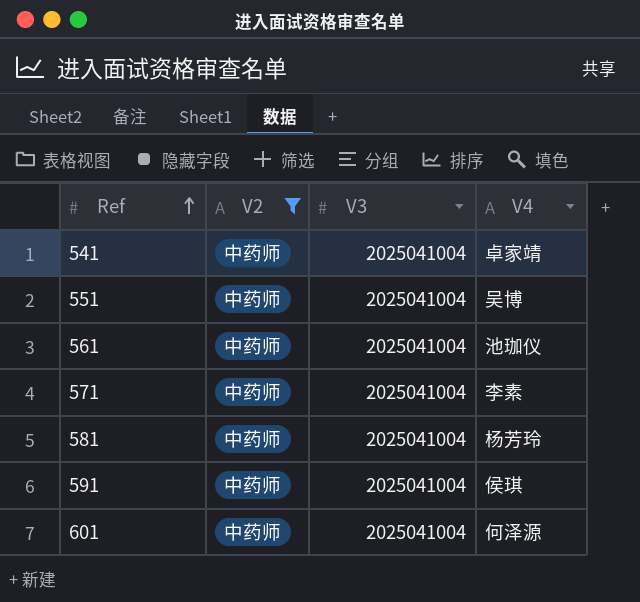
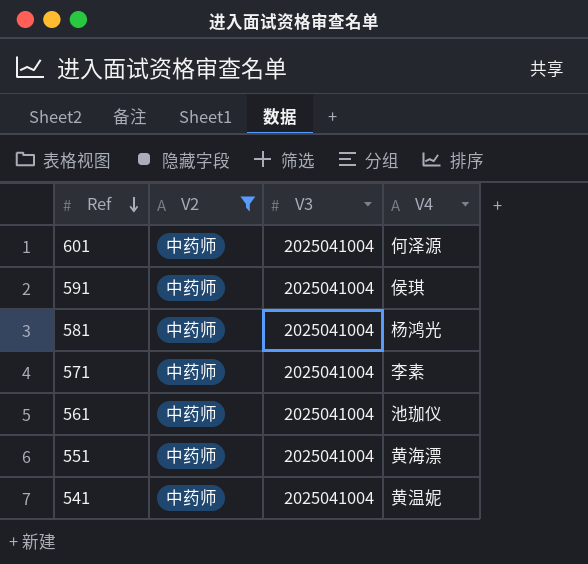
row order: Ref ascending -> Ref descending
581 | V4: 杨芳玲 -> 杨鸿光
551 | V4: 吴博 -> 黄海漂
541 | V4: 卓家靖 -> 黄温妮

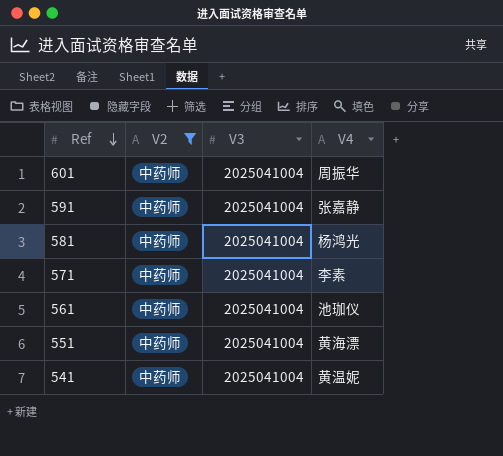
601 | V4: 何泽源 -> 周振华
591 | V4: 侯琪 -> 张嘉静

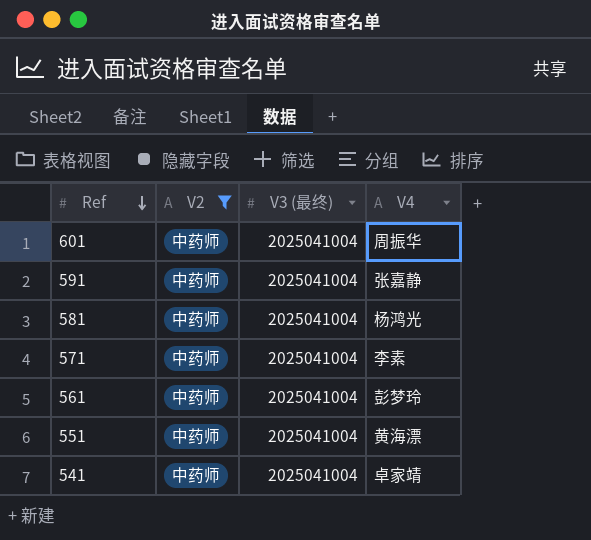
column name: V3 -> V3 (最终)
561 | V4: 池珈仪 -> 彭梦玲
541 | V4: 黄温妮 -> 卓家靖

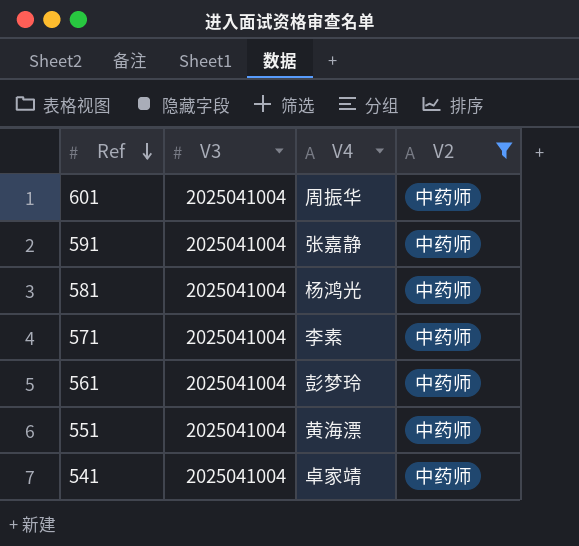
column name: V3 (最终) -> V3
column V2 | position: 2 -> 4

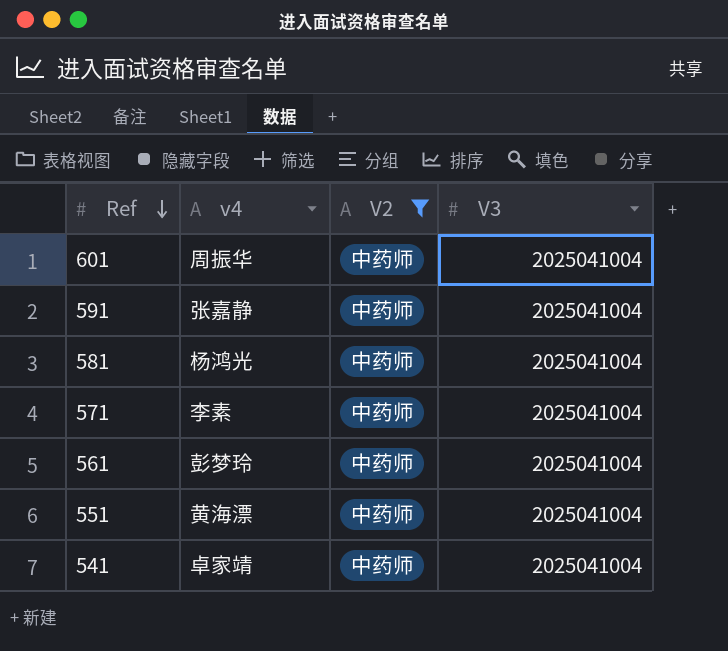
column name: V4 -> v4
column V3 | position: 2 -> 4

